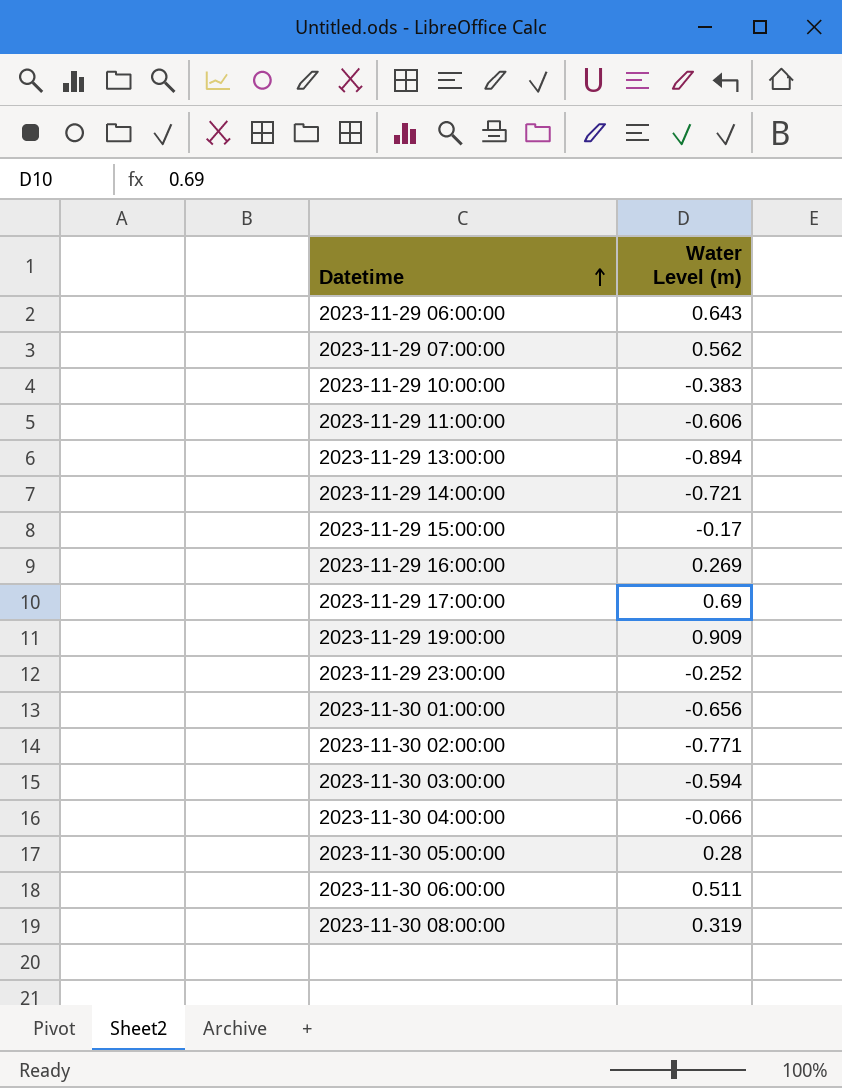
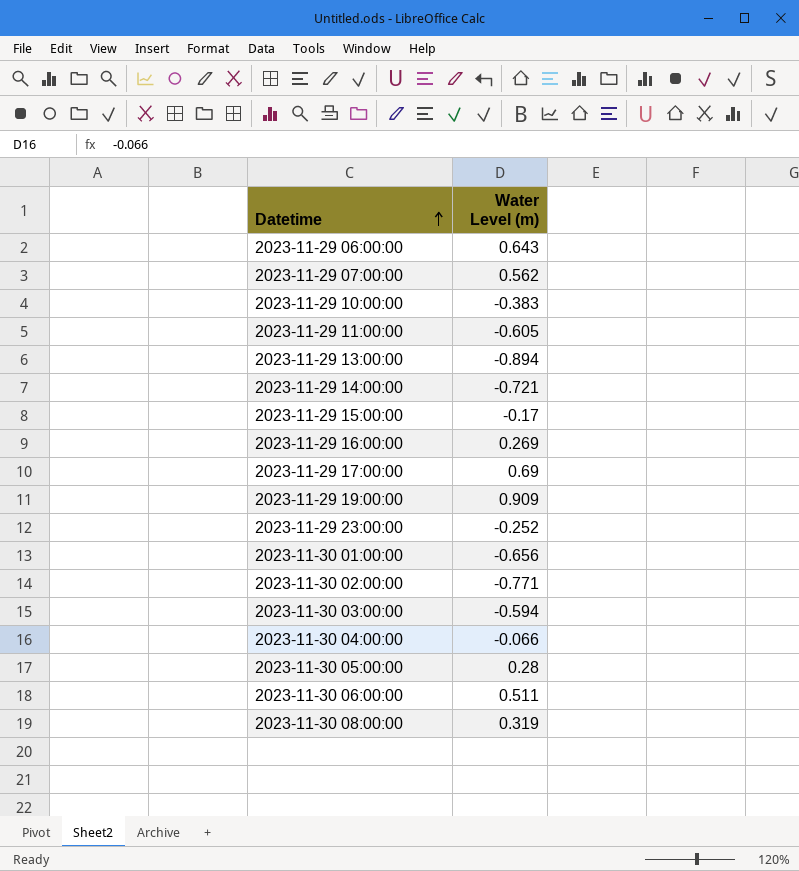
2023-11-29 11:00:00 | Water Level (m): -0.606 -> -0.605

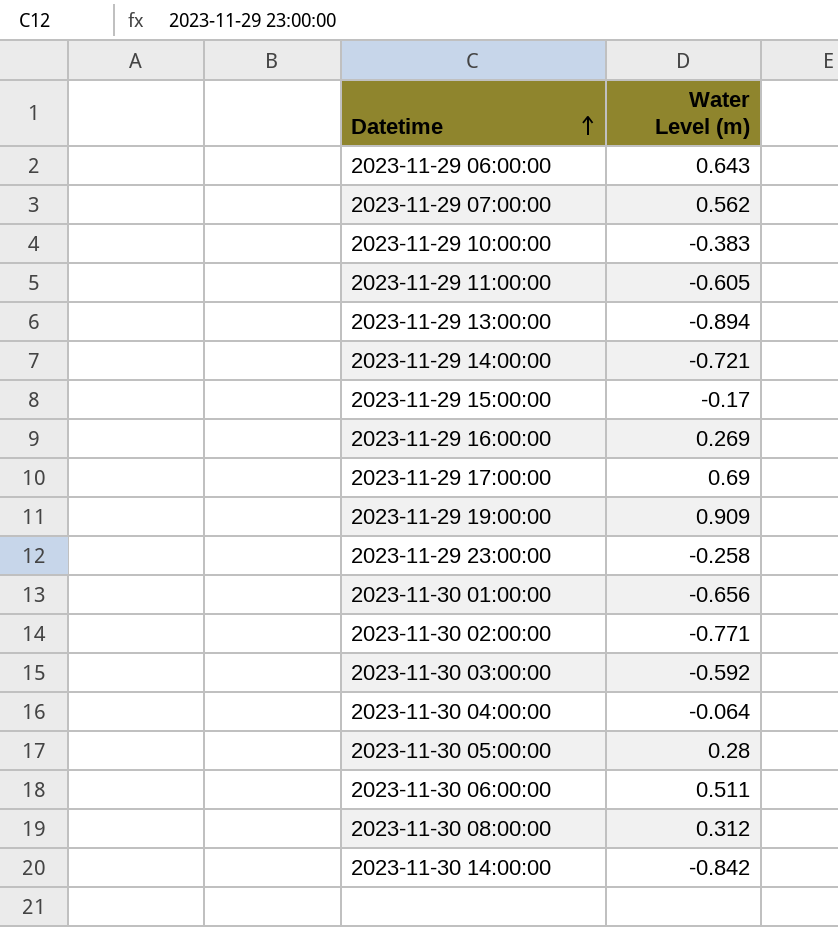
2023-11-29 23:00:00 | Water Level (m): -0.252 -> -0.258
2023-11-30 03:00:00 | Water Level (m): -0.594 -> -0.592
2023-11-30 04:00:00 | Water Level (m): -0.066 -> -0.064
2023-11-30 08:00:00 | Water Level (m): 0.319 -> 0.312
row 2023-11-30 14:00:00: none -> -0.842

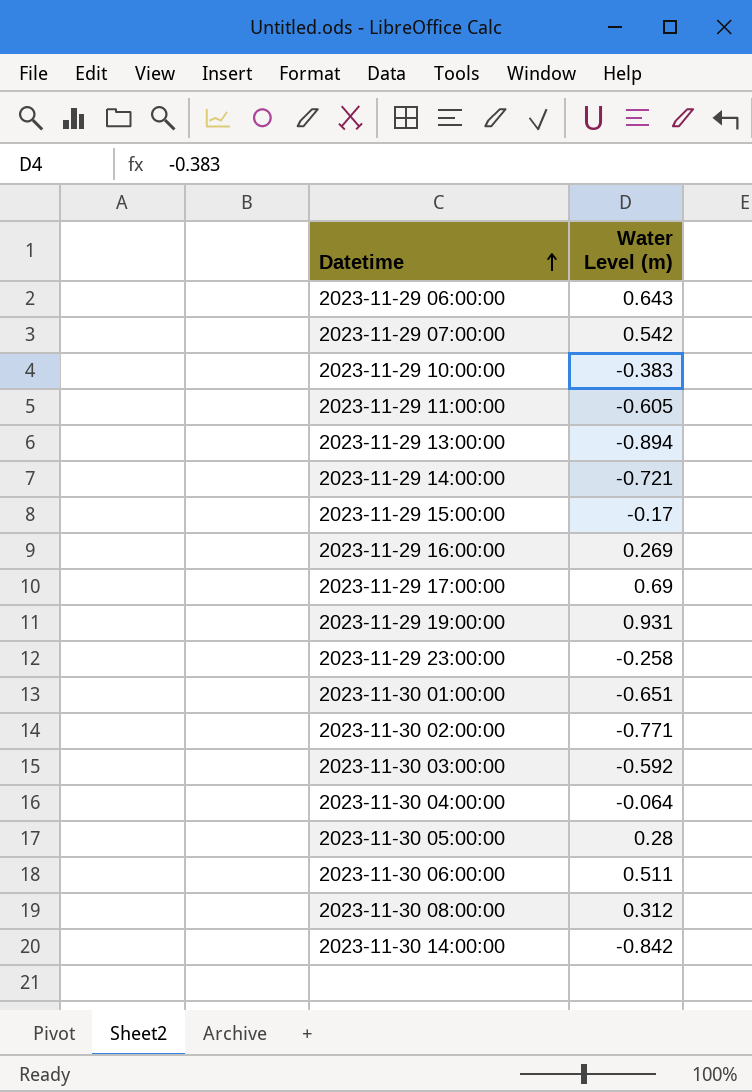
2023-11-29 07:00:00 | Water Level (m): 0.562 -> 0.542
2023-11-29 19:00:00 | Water Level (m): 0.909 -> 0.931
2023-11-30 01:00:00 | Water Level (m): -0.656 -> -0.651

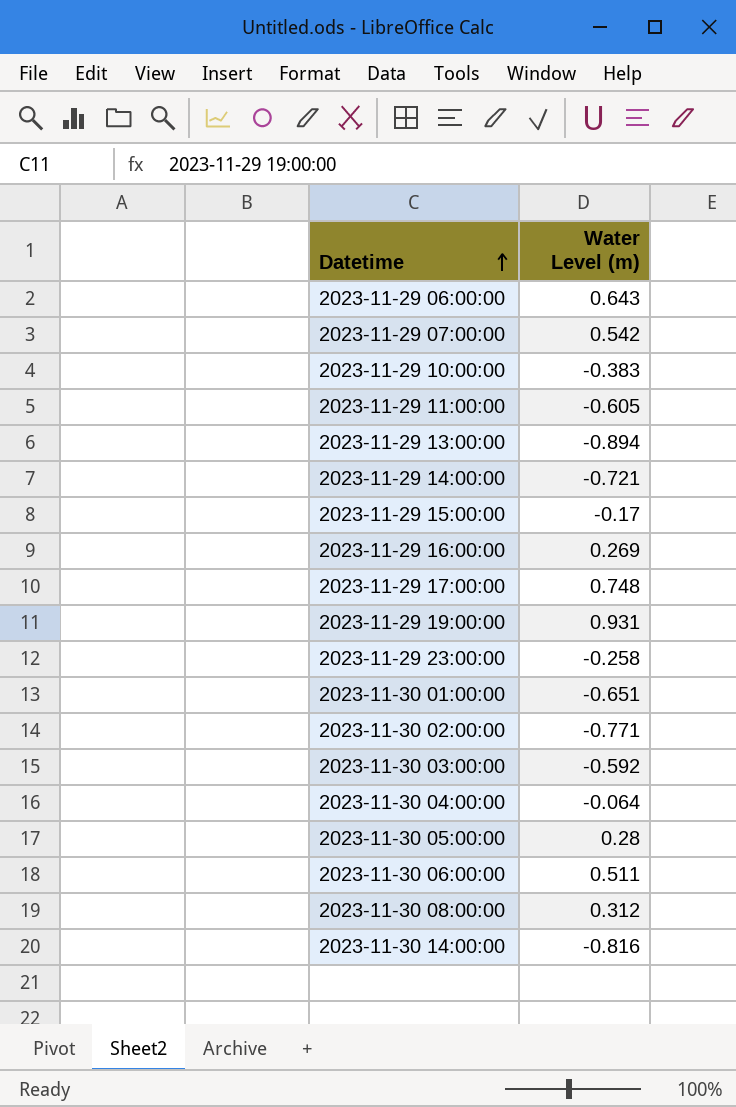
2023-11-29 17:00:00 | Water Level (m): 0.69 -> 0.748
2023-11-30 14:00:00 | Water Level (m): -0.842 -> -0.816

